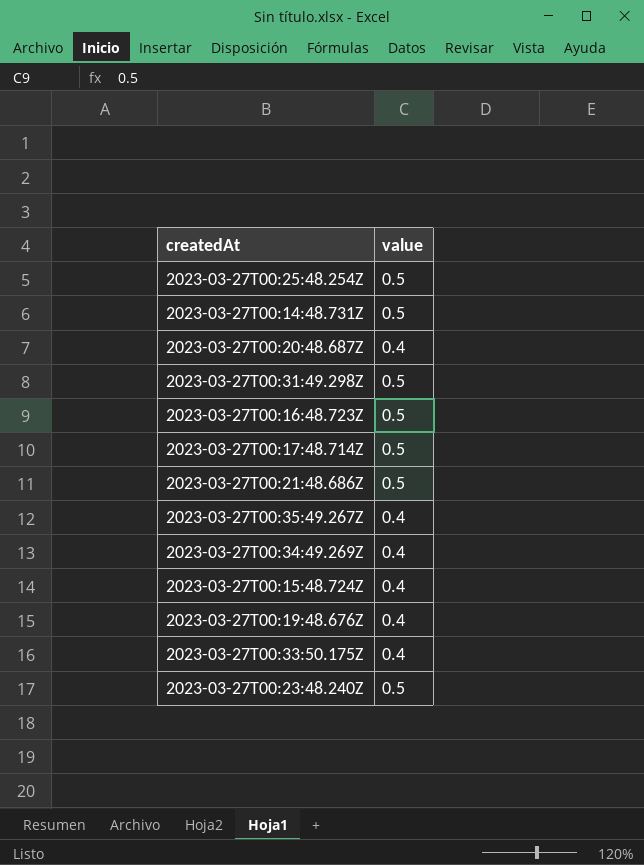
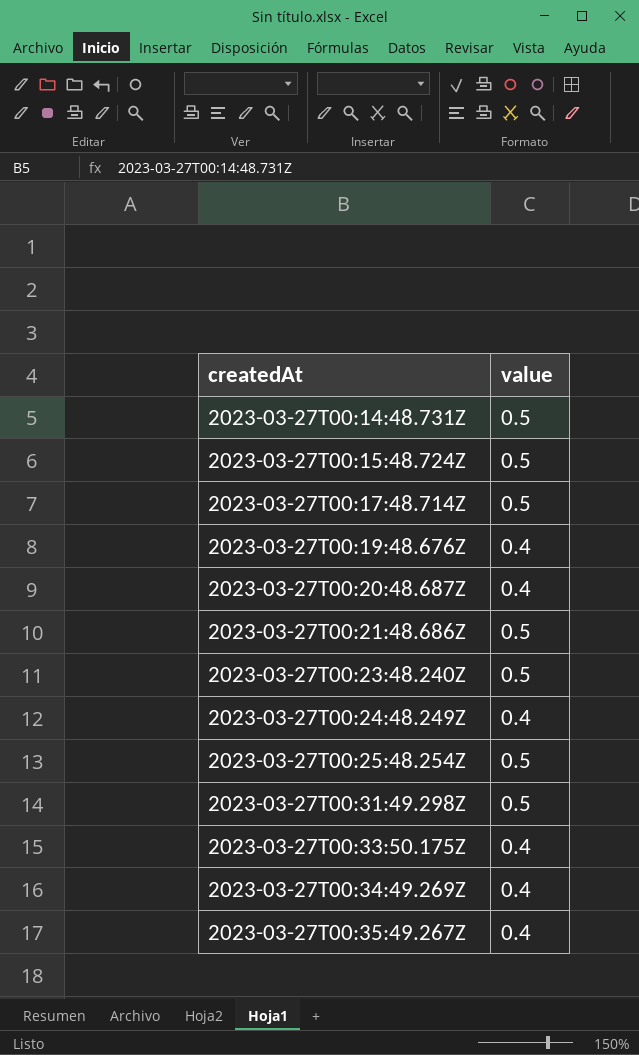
row order: none -> createdAt ascending
row 2023-03-27T00:16:48.723Z: 0.5 -> none
2023-03-27T00:15:48.724Z | value: 0.4 -> 0.5
row 2023-03-27T00:24:48.249Z: none -> 0.4

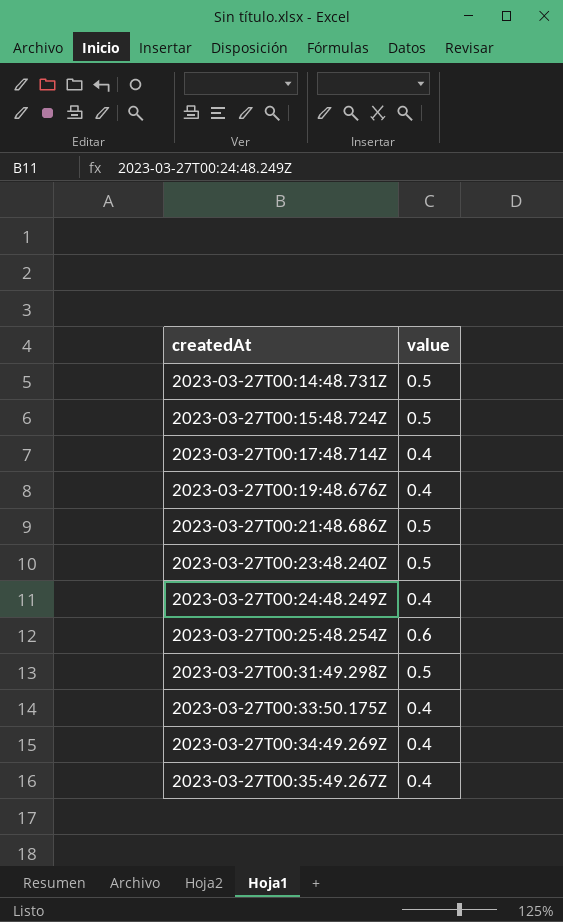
row 2023-03-27T00:20:48.687Z: 0.4 -> none
2023-03-27T00:17:48.714Z | value: 0.5 -> 0.4
2023-03-27T00:25:48.254Z | value: 0.5 -> 0.6

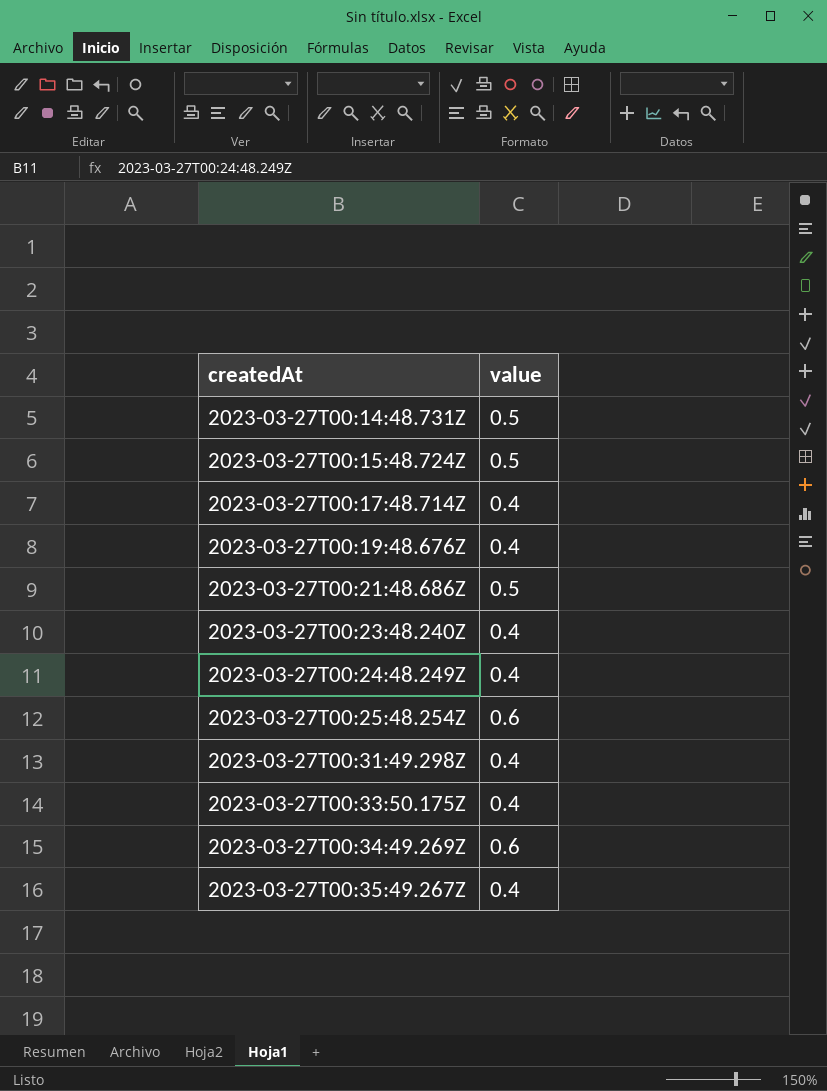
2023-03-27T00:23:48.240Z | value: 0.5 -> 0.4
2023-03-27T00:31:49.298Z | value: 0.5 -> 0.4
2023-03-27T00:34:49.269Z | value: 0.4 -> 0.6

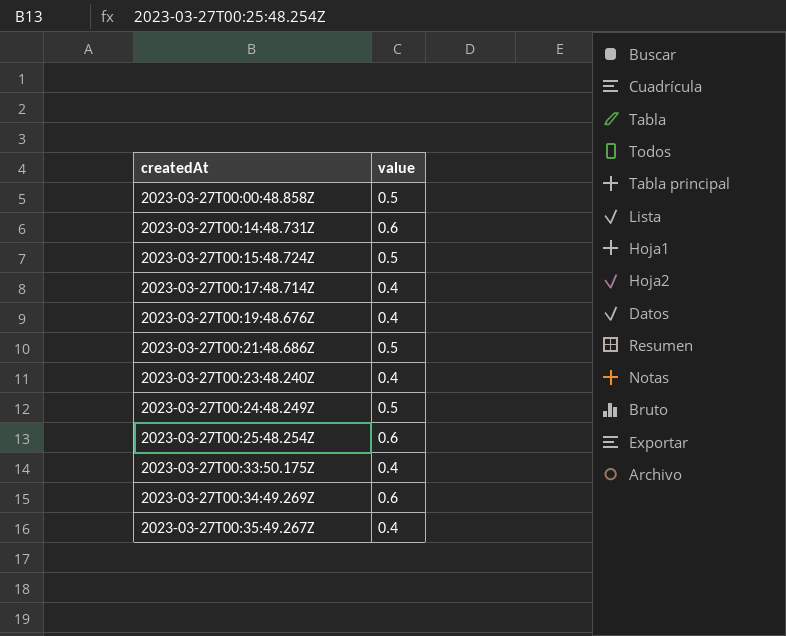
row 2023-03-27T00:31:49.298Z: 0.4 -> none
row 2023-03-27T00:00:48.858Z: none -> 0.5
2023-03-27T00:14:48.731Z | value: 0.5 -> 0.6
2023-03-27T00:24:48.249Z | value: 0.4 -> 0.5

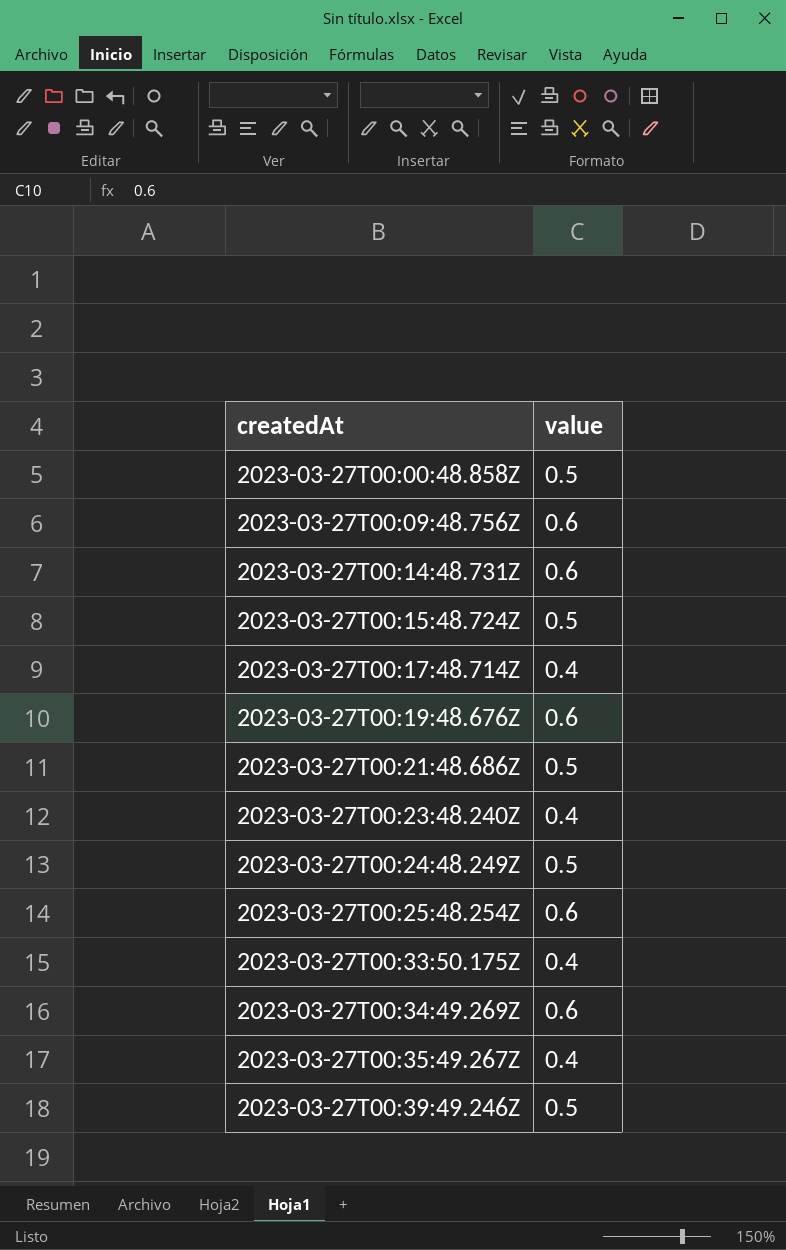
row 2023-03-27T00:09:48.756Z: none -> 0.6
2023-03-27T00:19:48.676Z | value: 0.4 -> 0.6
row 2023-03-27T00:39:49.246Z: none -> 0.5

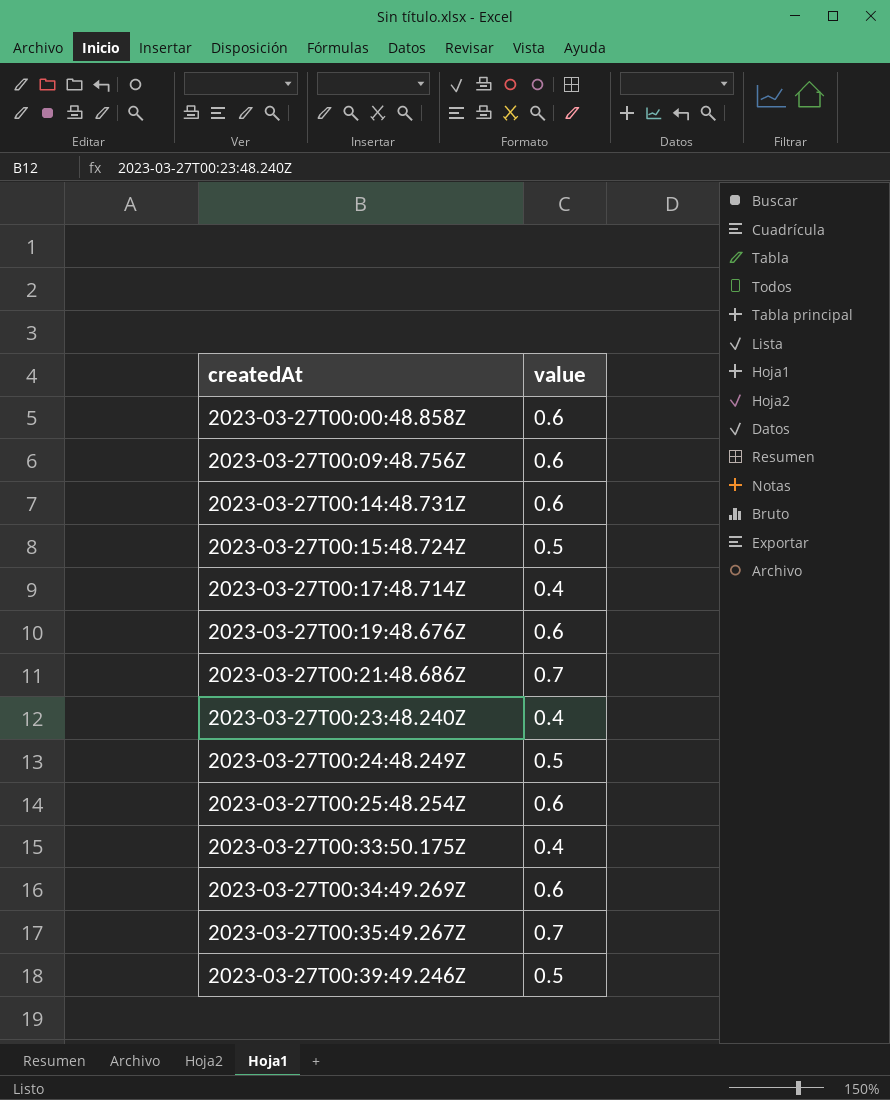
2023-03-27T00:00:48.858Z | value: 0.5 -> 0.6
2023-03-27T00:21:48.686Z | value: 0.5 -> 0.7
2023-03-27T00:35:49.267Z | value: 0.4 -> 0.7

